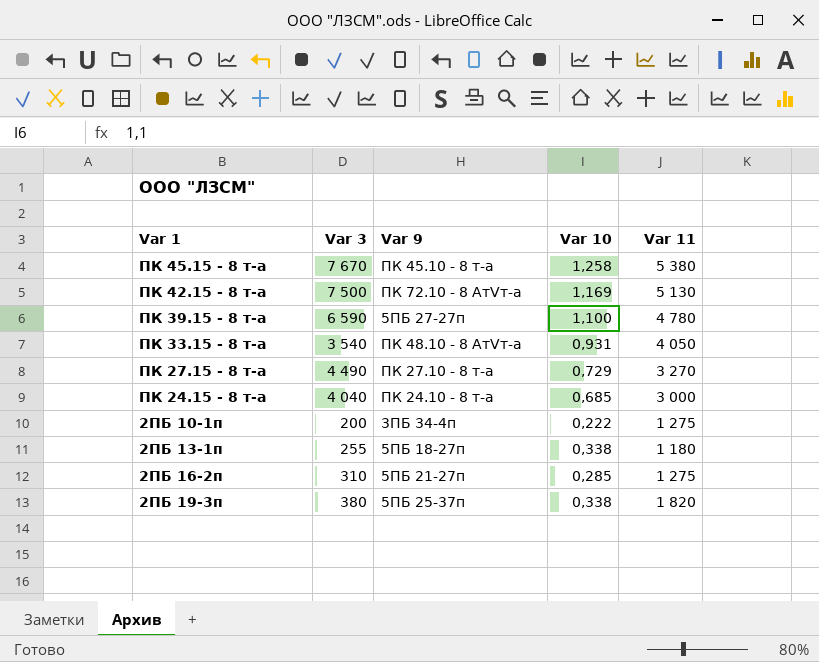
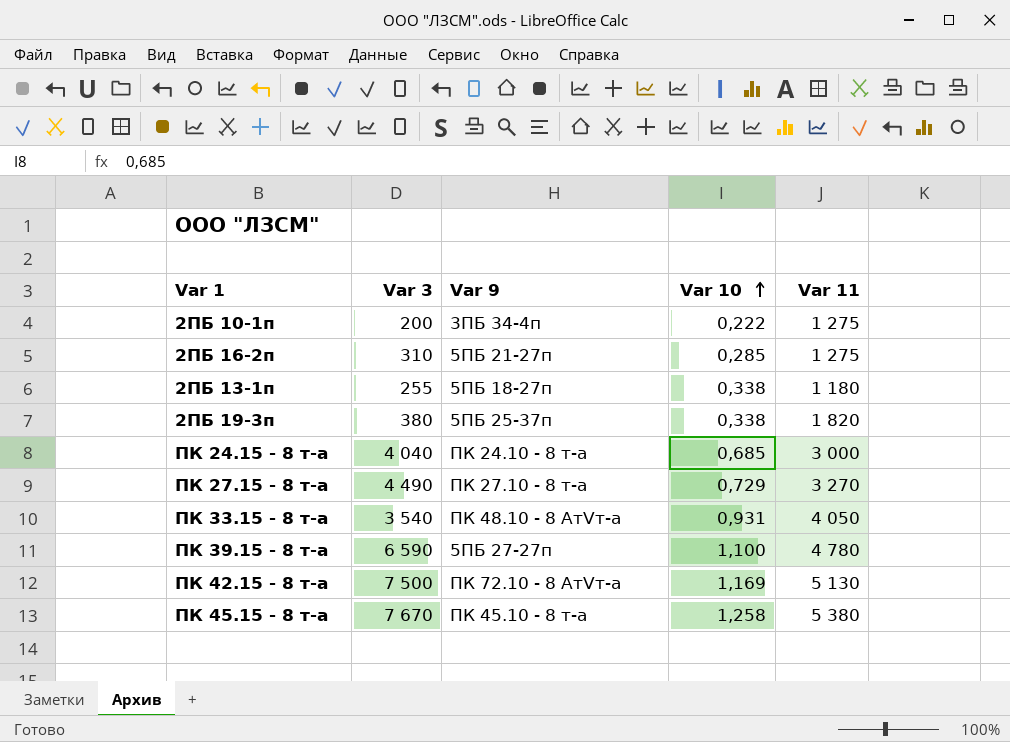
row order: none -> Var 10 ascending

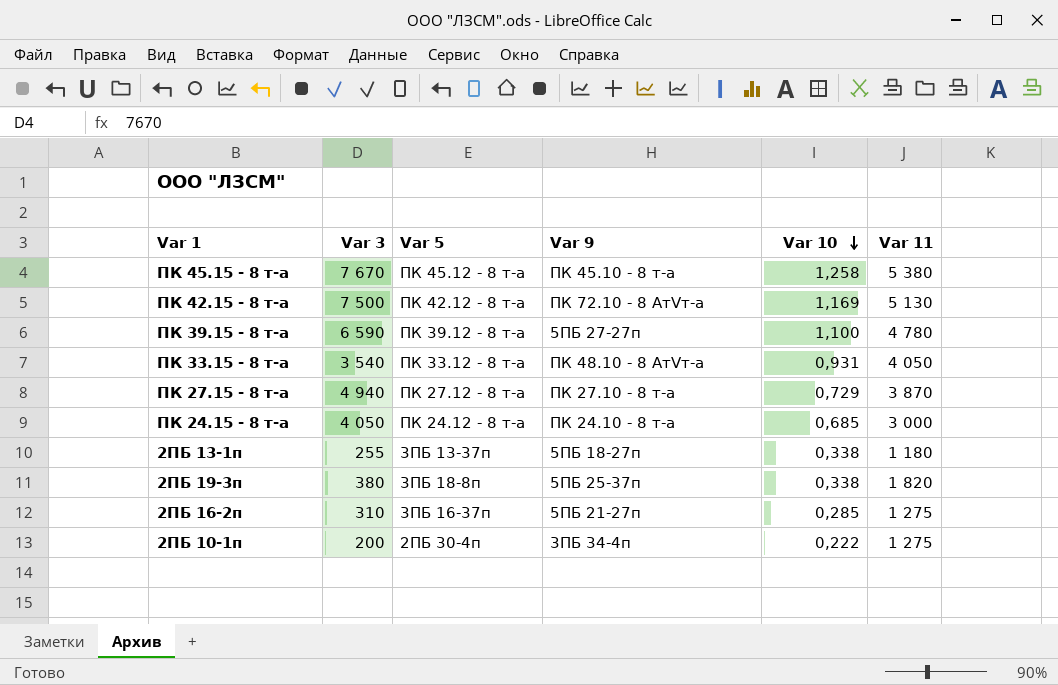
row order: Var 10 ascending -> Var 10 descending
column Var 5 | position: none -> 3
ПК 27.15 - 8 т-а | Var 3: 4 490 -> 4 940
ПК 27.15 - 8 т-а | Var 11: 3 270 -> 3 870
ПК 24.15 - 8 т-а | Var 3: 4 040 -> 4 050

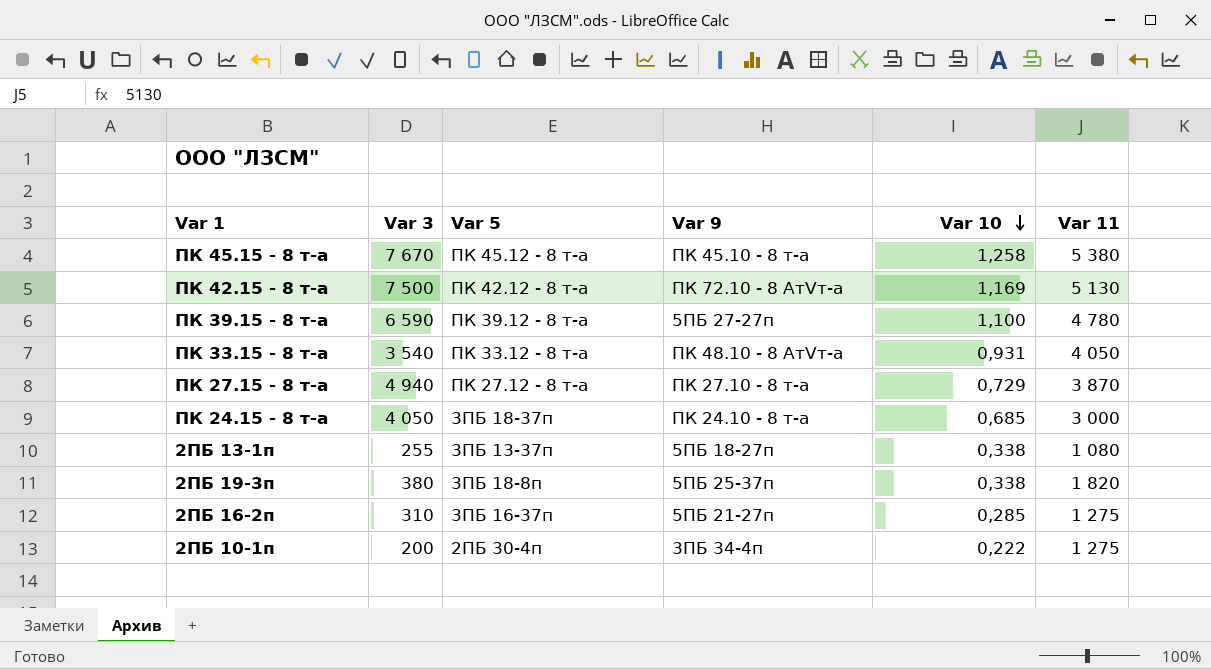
ПК 24.15 - 8 т-а | Var 5: ПК 24.12 - 8 т-а -> 3ПБ 18-37п
2ПБ 13-1п | Var 11: 1 180 -> 1 080

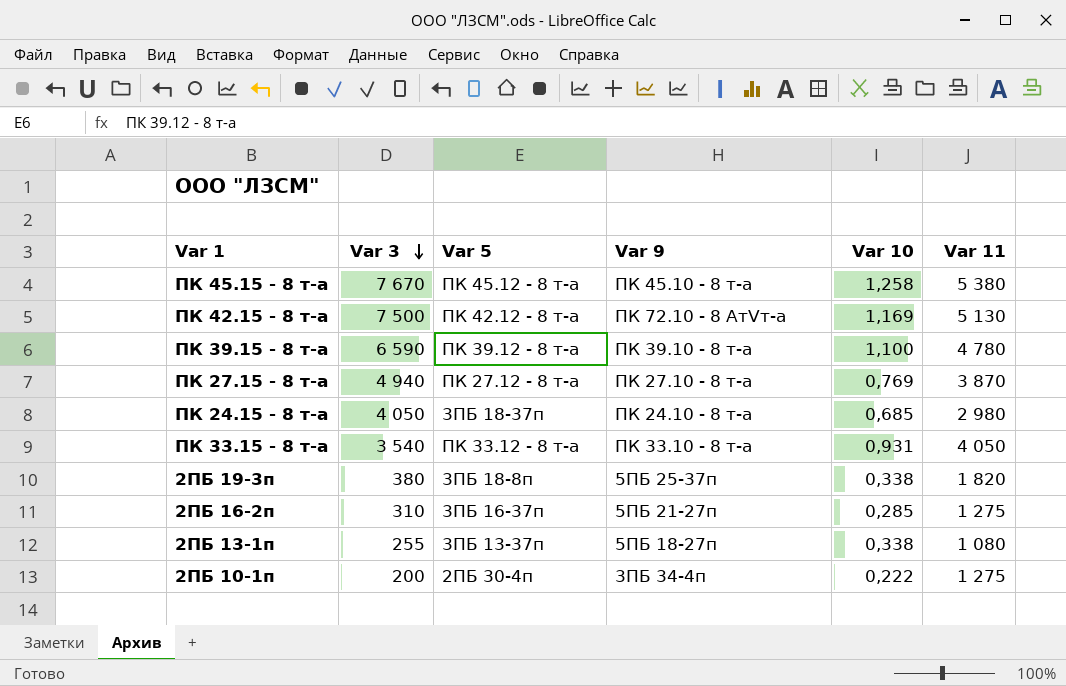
row order: Var 10 descending -> Var 3 descending
ПК 39.15 - 8 т-а | Var 9: 5ПБ 27-27п -> ПК 39.10 - 8 т-а
ПК 27.15 - 8 т-а | Var 10: 0,729 -> 0,769
ПК 24.15 - 8 т-а | Var 11: 3 000 -> 2 980
ПК 33.15 - 8 т-а | Var 9: ПК 48.10 - 8 АтVт-а -> ПК 33.10 - 8 т-а

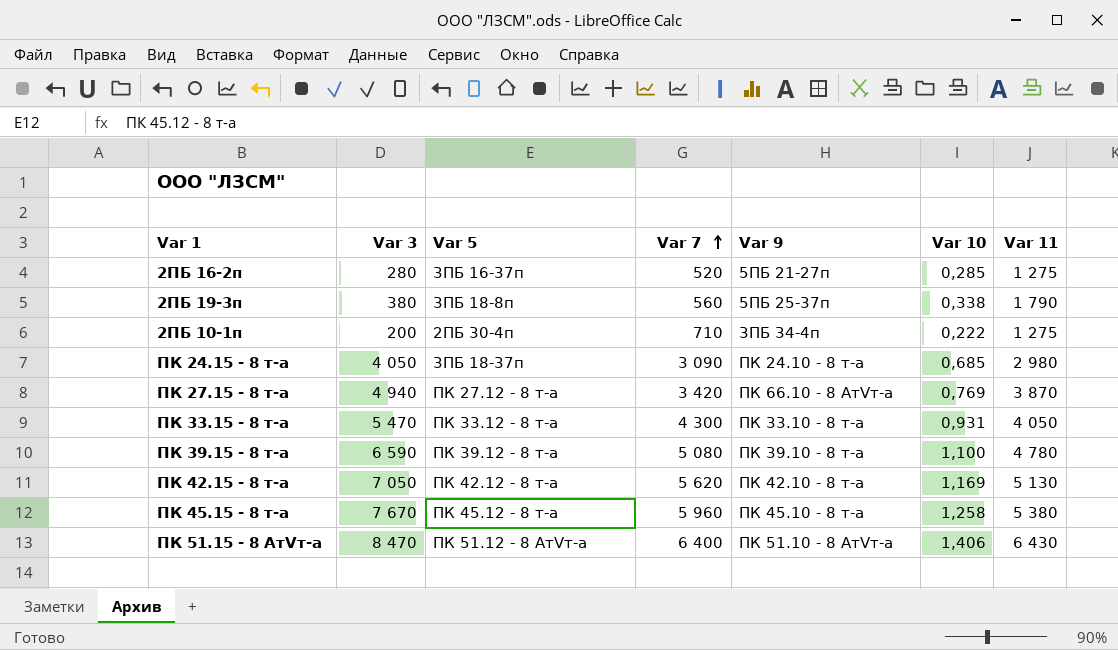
row order: Var 3 descending -> Var 7 ascending
column Var 7 | position: none -> 4
row 2ПБ 13-1п: 255 | 3ПБ 13-37п | 5ПБ 18-27п | 0,338 | 1 080 -> none
2ПБ 16-2п | Var 3: 310 -> 280
2ПБ 19-3п | Var 11: 1 820 -> 1 790
ПК 27.15 - 8 т-а | Var 9: ПК 27.10 - 8 т-а -> ПК 66.10 - 8 АтVт-а
ПК 33.15 - 8 т-а | Var 3: 3 540 -> 5 470
ПК 42.15 - 8 т-а | Var 3: 7 500 -> 7 050
ПК 42.15 - 8 т-а | Var 9: ПК 72.10 - 8 АтVт-а -> ПК 42.10 - 8 т-а
row ПК 51.15 - 8 АтVт-а: none -> 8 470 | ПК 51.12 - 8 АтVт-а | 6 400 | ПК 51.10 - 8 АтVт-а | 1,406 | 6 430

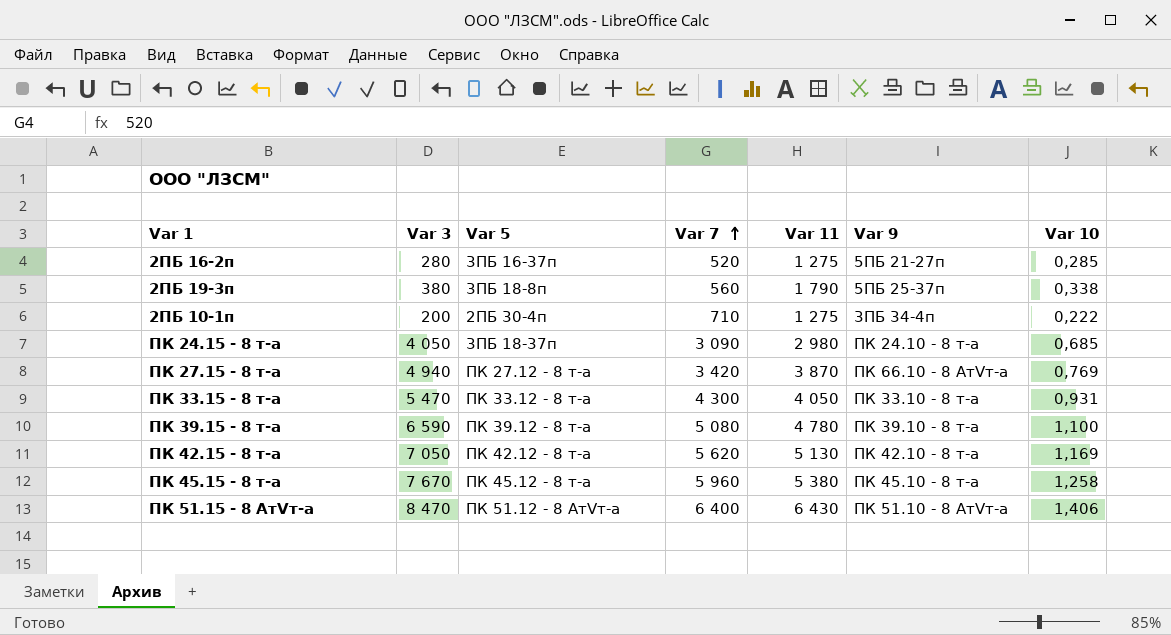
column Var 11 | position: 7 -> 5

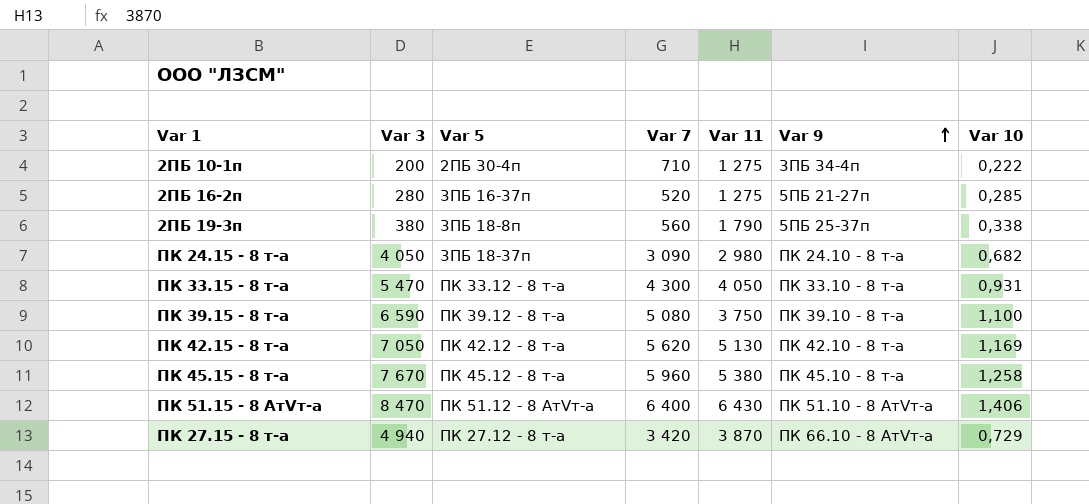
row order: Var 7 ascending -> Var 9 ascending
ПК 24.15 - 8 т-а | Var 10: 0,685 -> 0,682
ПК 39.15 - 8 т-а | Var 11: 4 780 -> 3 750
ПК 27.15 - 8 т-а | Var 10: 0,769 -> 0,729

